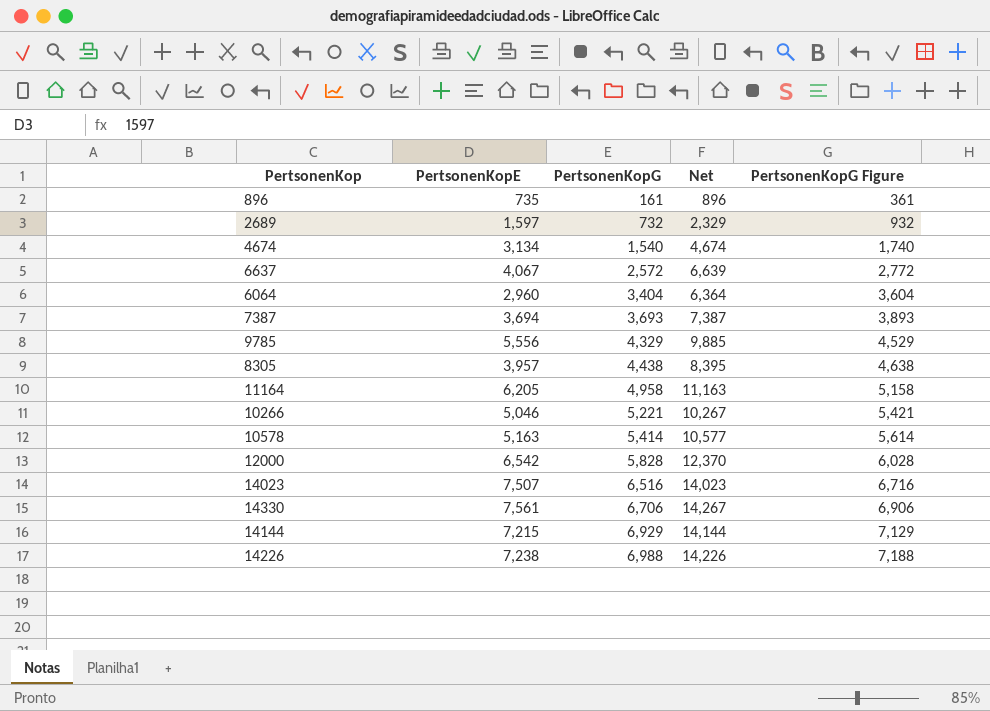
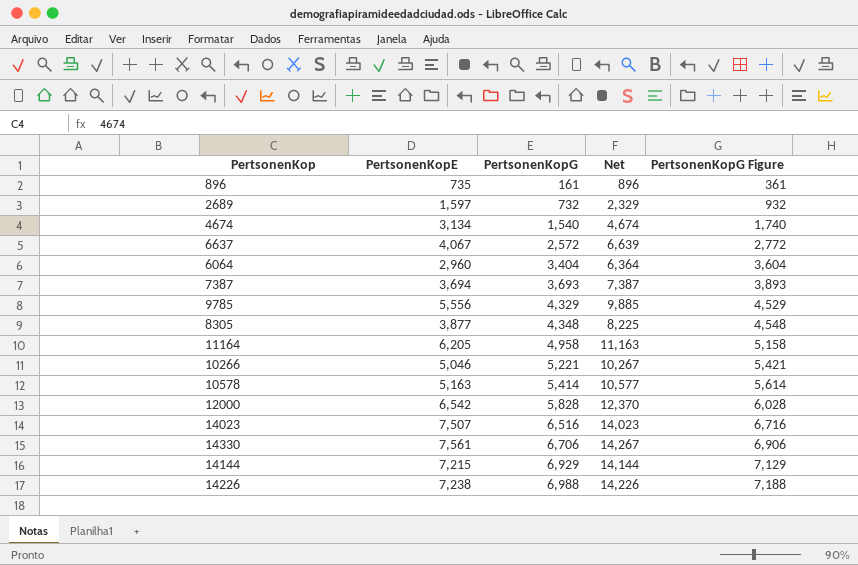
8305 | PertsonenKopE: 3,957 -> 3,877
8305 | PertsonenKopG: 4,438 -> 4,348
8305 | Net: 8,395 -> 8,225
8305 | PertsonenKopG Figure: 4,638 -> 4,548

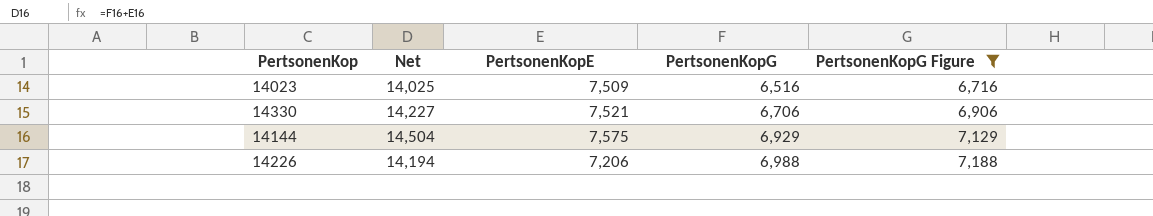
filter: none -> PertsonenKopG Figure >= 6,716
column Net | position: 4 -> 2
14023 | Net: 14,023 -> 14,025
14023 | PertsonenKopE: 7,507 -> 7,509
14330 | Net: 14,267 -> 14,227
14330 | PertsonenKopE: 7,561 -> 7,521
14144 | Net: 14,144 -> 14,504
14144 | PertsonenKopE: 7,215 -> 7,575
14226 | Net: 14,226 -> 14,194
14226 | PertsonenKopE: 7,238 -> 7,206

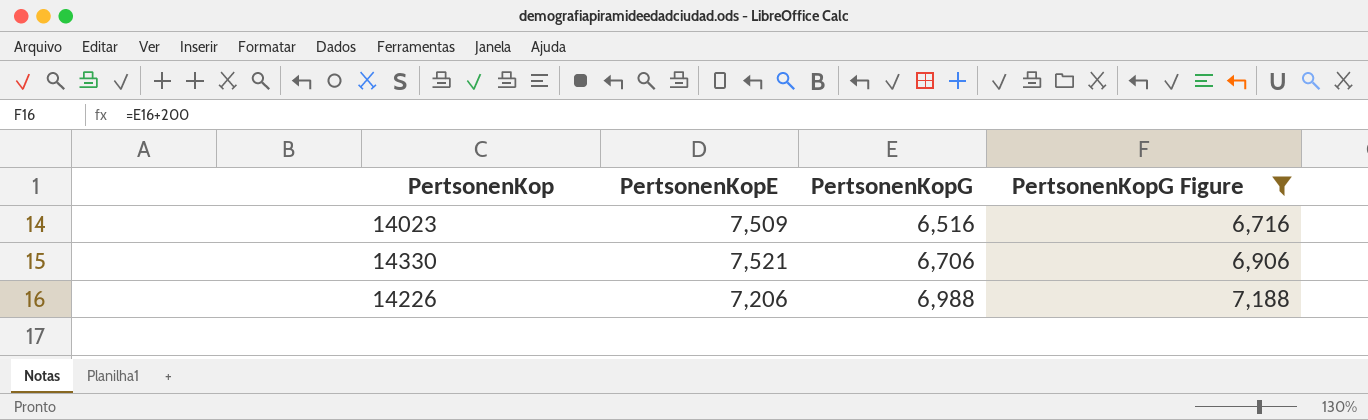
column Net | formula: [PertsonenKopE] + [PertsonenKopG] -> none
row 14144: 14,504 | 7,575 | 6,929 | 7,129 -> none

